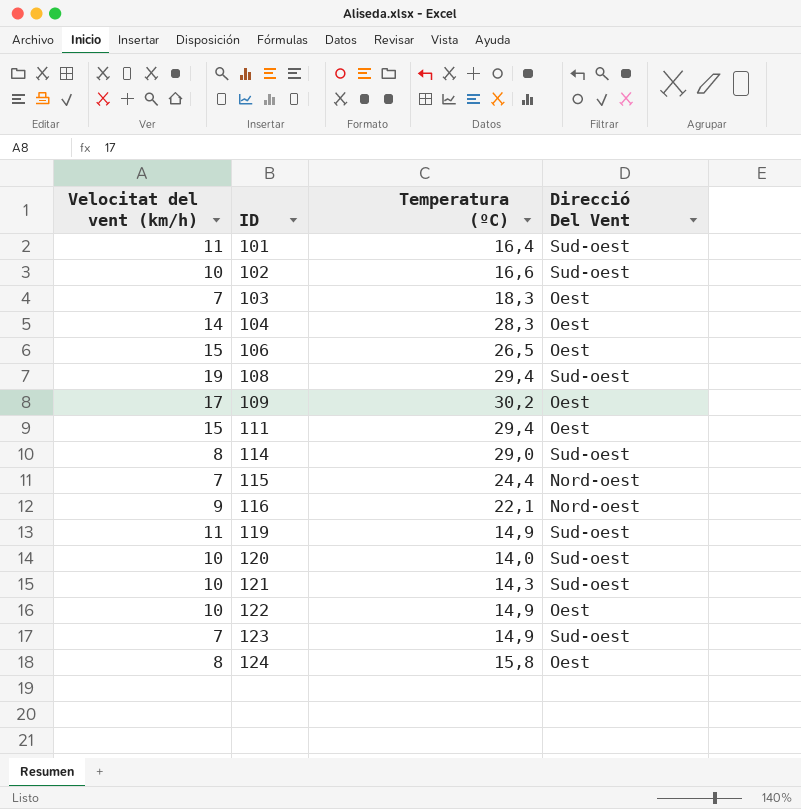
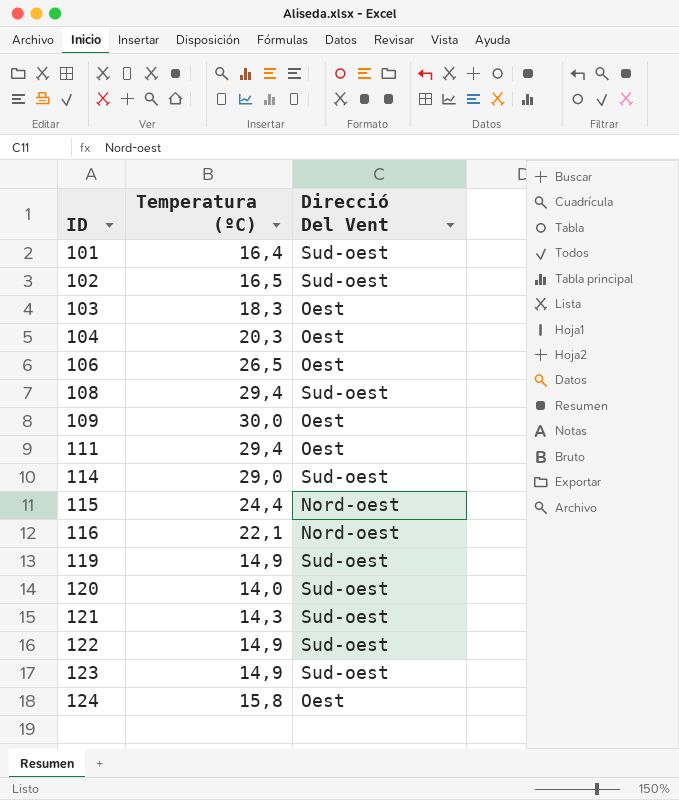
column Velocitat del vent (km/h) | position: 1 -> none
102 | Temperatura (ºC): 16,6 -> 16,5
104 | Temperatura (ºC): 28,3 -> 20,3
109 | Temperatura (ºC): 30,2 -> 30,0
122 | Direcció Del Vent: Oest -> Sud-oest

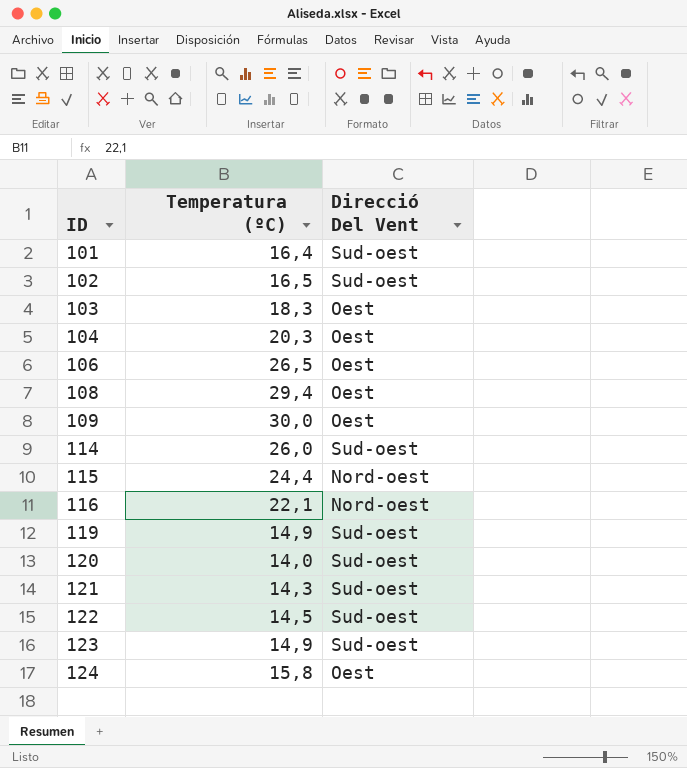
row 111: 29,4 | Oest -> none
108 | Direcció Del Vent: Sud-oest -> Oest
114 | Temperatura (ºC): 29,0 -> 26,0
122 | Temperatura (ºC): 14,9 -> 14,5

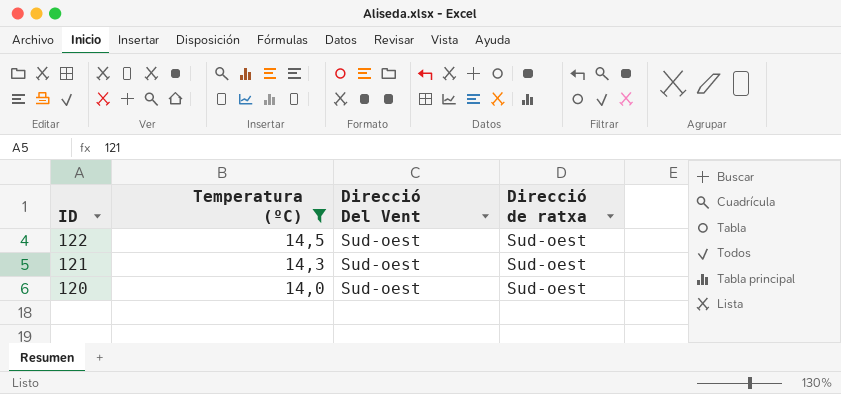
filter: none -> Temperatura (ºC) <= 14,5
row order: ID ascending -> ID descending
column Direcció de ratxa | position: none -> 4

